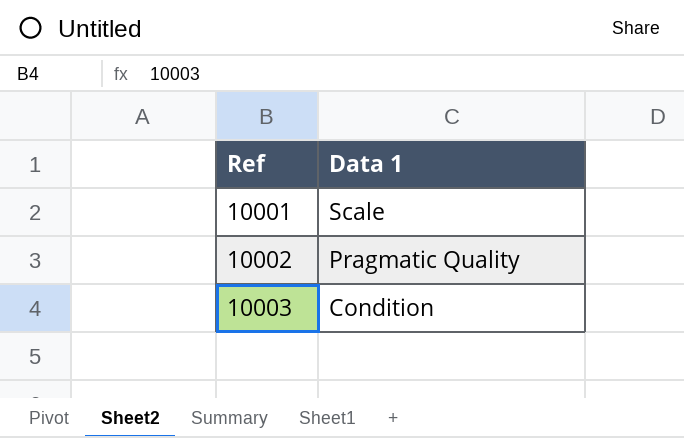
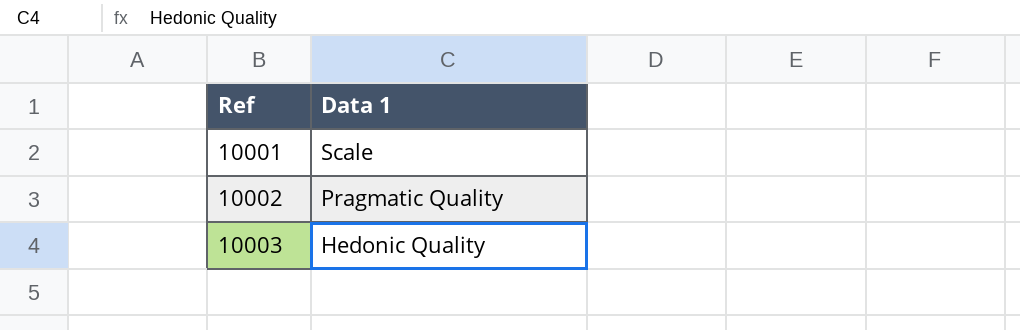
10003 | Data 1: Condition -> Hedonic Quality

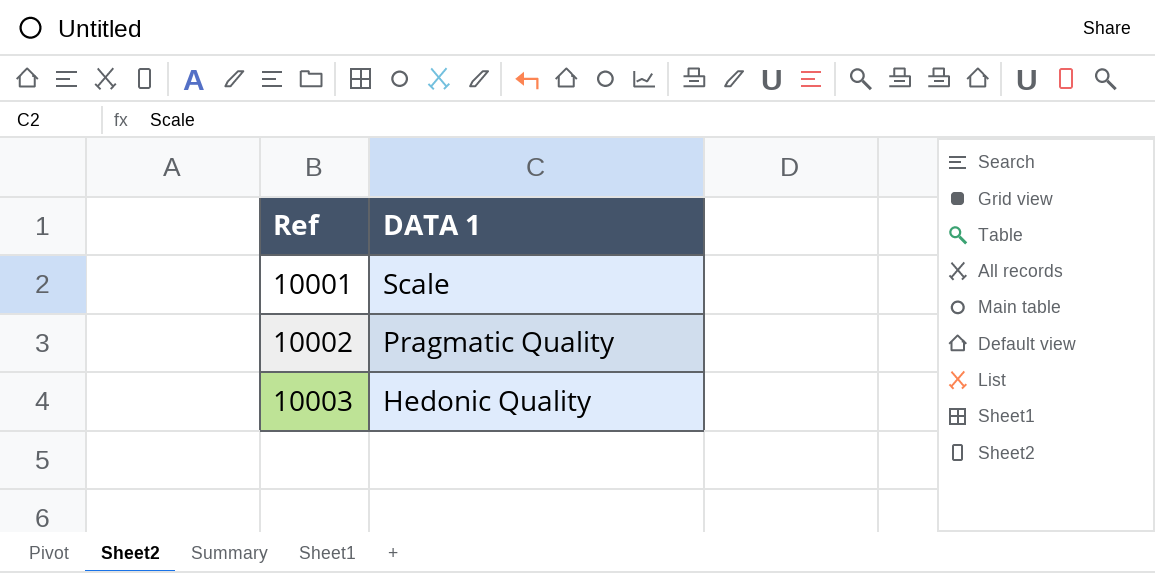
column name: Data 1 -> DATA 1

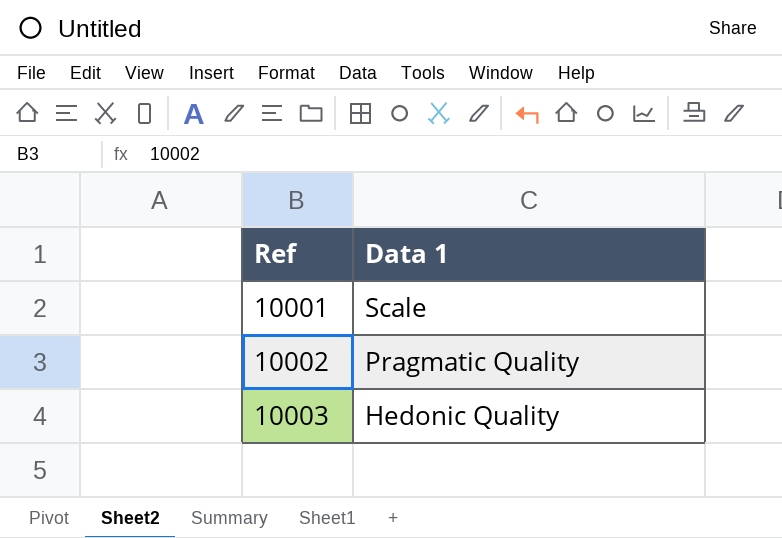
column name: DATA 1 -> Data 1

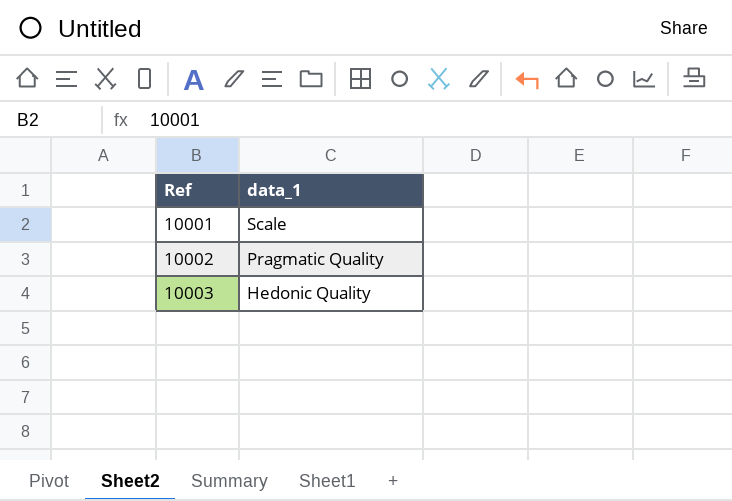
column name: Data 1 -> data_1

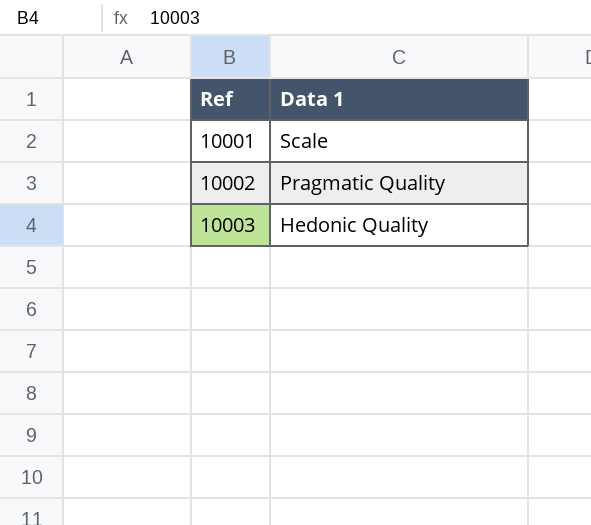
column name: data_1 -> Data 1

